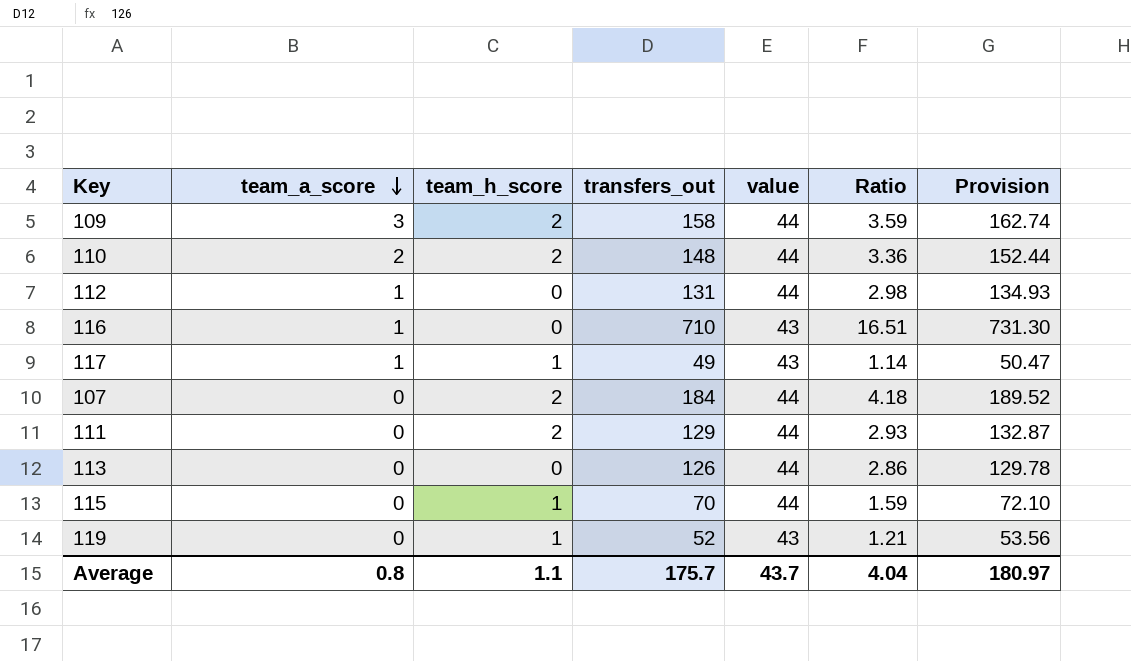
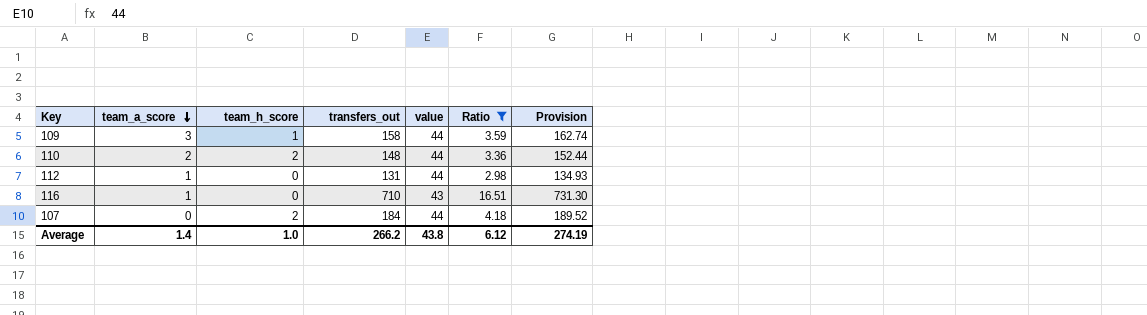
filter: none -> Ratio >= 2.98
109 | team_h_score: 2 -> 1
Average | team_a_score: 0.8 -> 1.4
Average | team_h_score: 1.1 -> 1.0
Average | transfers_out: 175.7 -> 266.2
Average | value: 43.7 -> 43.8
Average | Ratio: 4.04 -> 6.12
Average | Provision: 180.97 -> 274.19

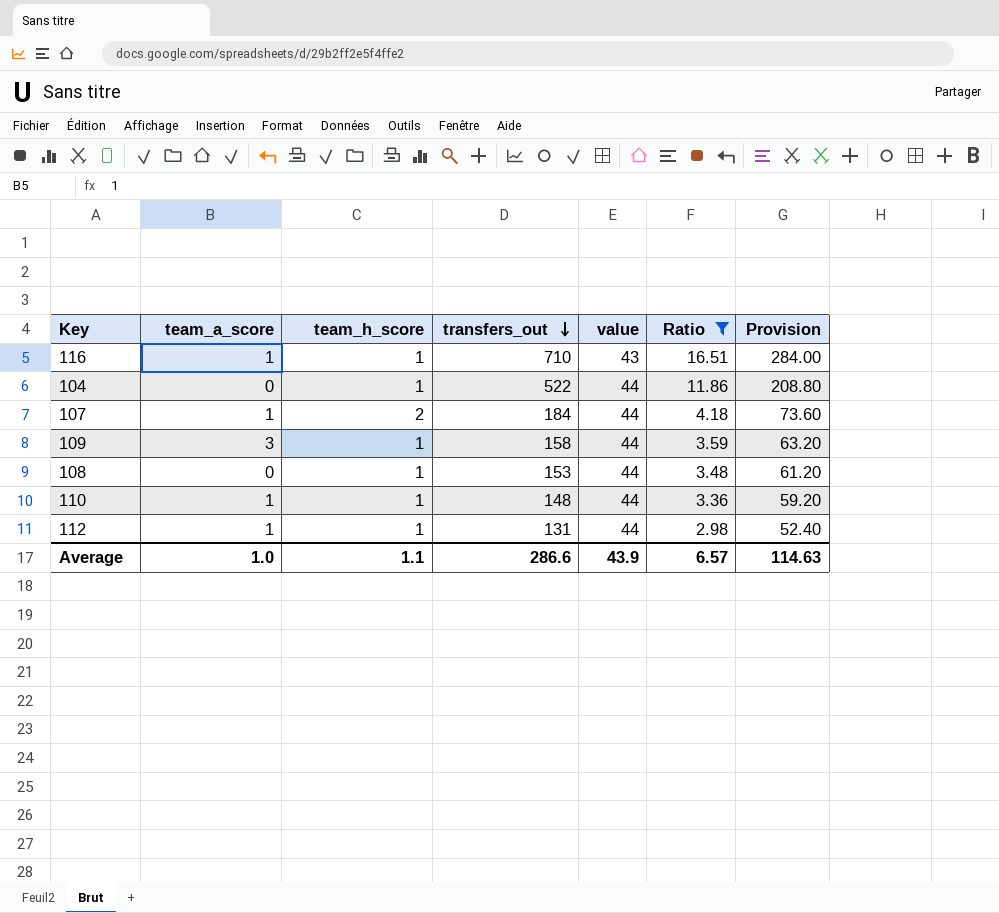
row order: team_a_score descending -> transfers_out descending
column Provision | formula: [transfers_out] * 1.03 -> [transfers_out] * 0.4
116 | team_h_score: 0 -> 1
row 104: none -> 0 | 1 | 522 | 44 | 11.86 | 208.80
107 | team_a_score: 0 -> 1
row 108: none -> 0 | 1 | 153 | 44 | 3.48 | 61.20
110 | team_a_score: 2 -> 1
110 | team_h_score: 2 -> 1
112 | team_h_score: 0 -> 1
Average | team_a_score: 1.4 -> 1.0
Average | team_h_score: 1.0 -> 1.1
Average | transfers_out: 266.2 -> 286.6
Average | value: 43.8 -> 43.9
Average | Ratio: 6.12 -> 6.57
Average | Provision: 274.19 -> 114.63

